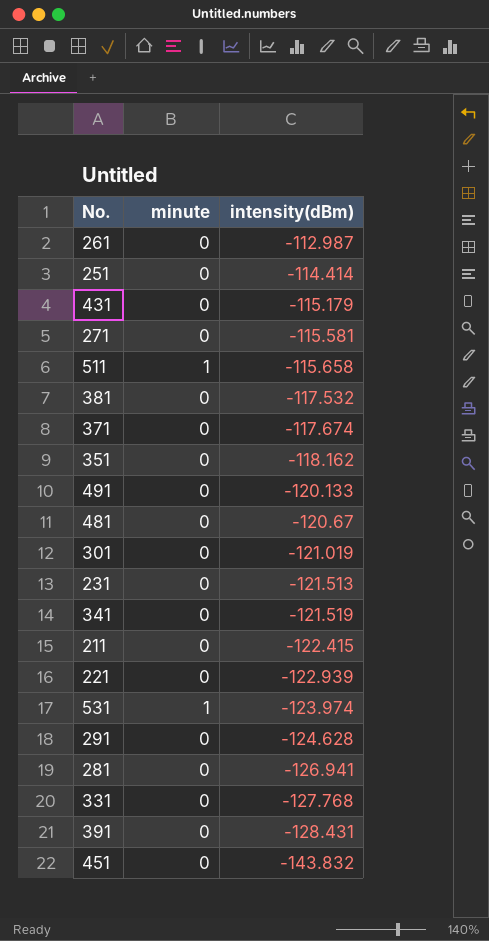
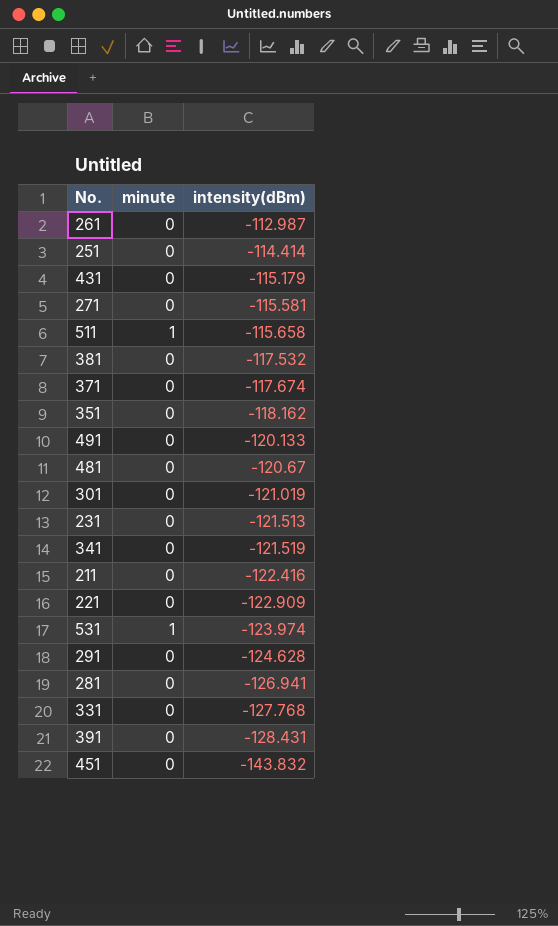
211 | intensity(dBm): -122.415 -> -122.416
221 | intensity(dBm): -122.939 -> -122.909

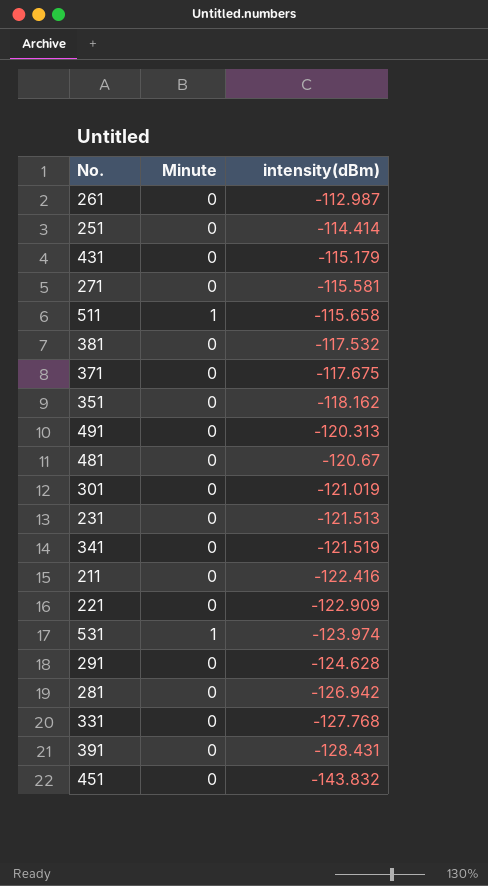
column name: minute -> Minute
371 | intensity(dBm): -117.674 -> -117.675
491 | intensity(dBm): -120.133 -> -120.313
281 | intensity(dBm): -126.941 -> -126.942

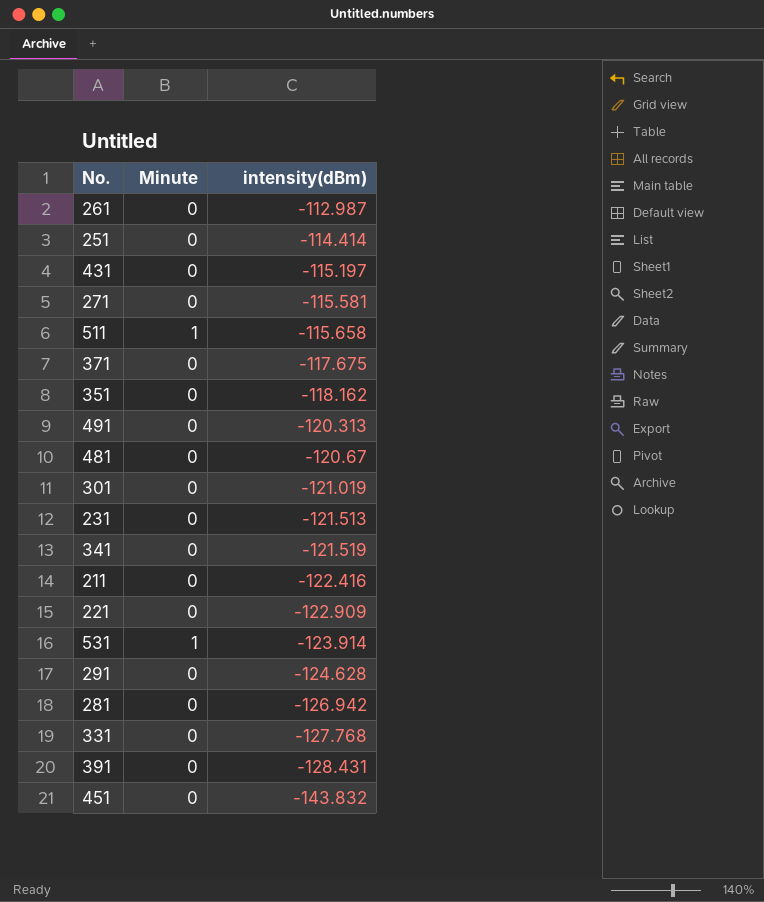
row 381: 0 | -117.532 -> none
431 | intensity(dBm): -115.179 -> -115.197
531 | intensity(dBm): -123.974 -> -123.914

